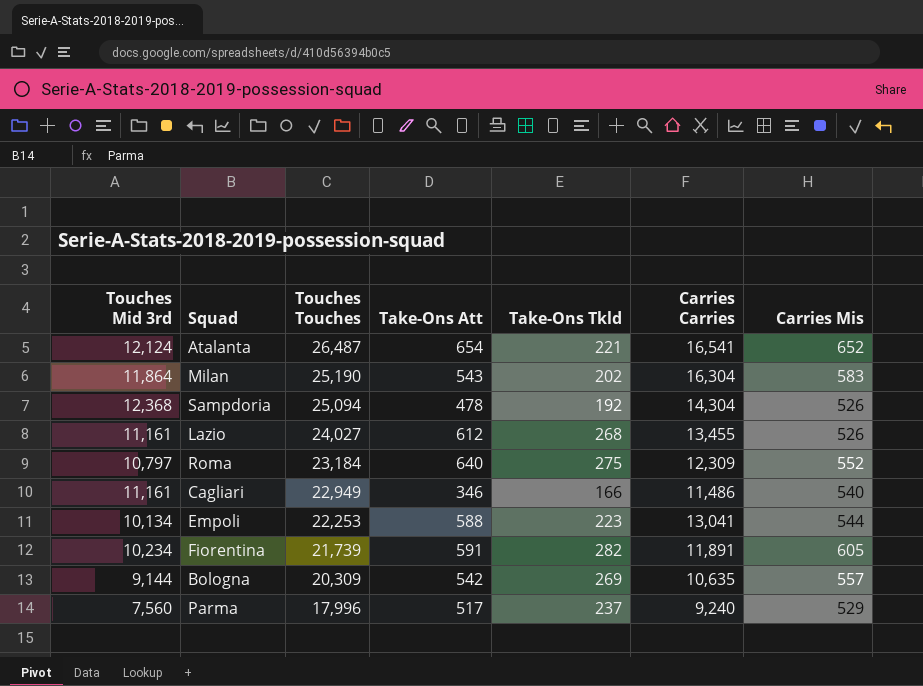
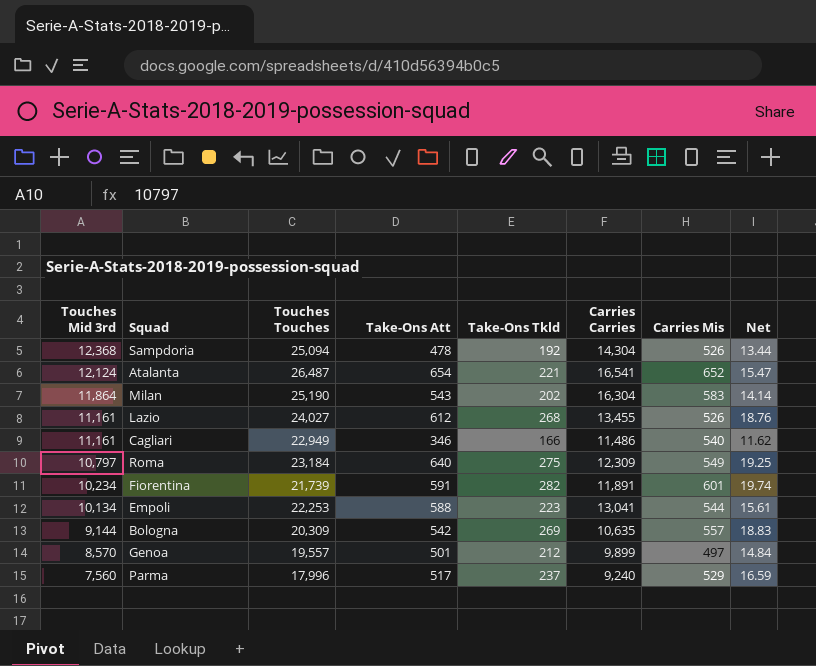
row order: Touches Touches descending -> Touches Mid 3rd descending
column Net | formula: none -> [Take-Ons Tkld] * 0.07
Roma | Carries Mis: 552 -> 549
Fiorentina | Carries Mis: 605 -> 601
row Genoa: none -> 8,570 | 19,557 | 501 | 212 | 9,899 | 497 | 14.84

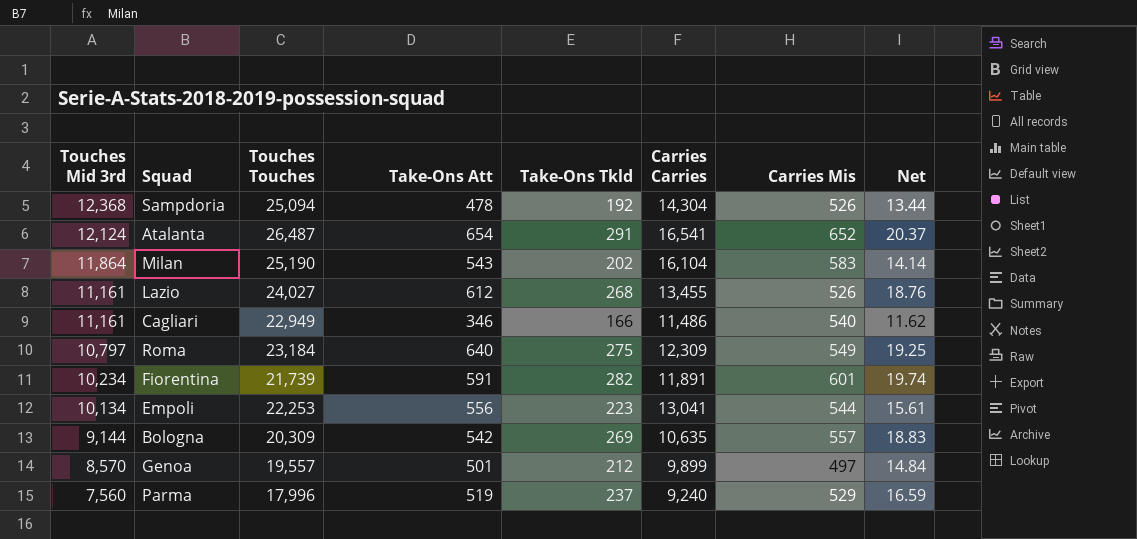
Atalanta | Take-Ons Tkld: 221 -> 291
Atalanta | Net: 15.47 -> 20.37
Milan | Carries Carries: 16,304 -> 16,104
Empoli | Take-Ons Att: 588 -> 556
Parma | Take-Ons Att: 517 -> 519

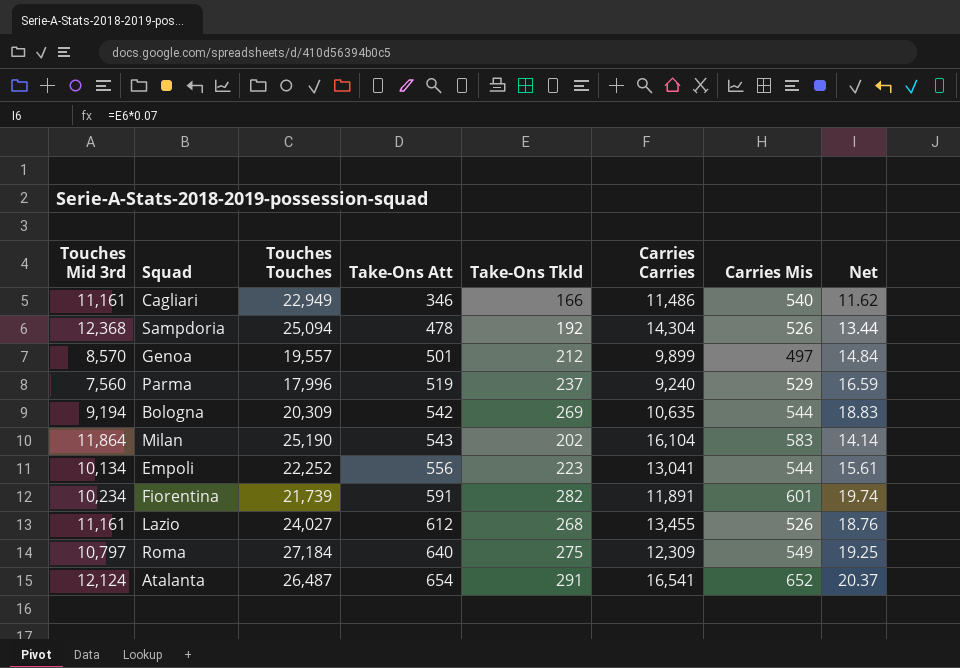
row order: Touches Mid 3rd descending -> Take-Ons Att ascending
Bologna | Touches Mid 3rd: 9,144 -> 9,194
Bologna | Carries Mis: 557 -> 544
Empoli | Touches Touches: 22,253 -> 22,252
Roma | Touches Touches: 23,184 -> 27,184

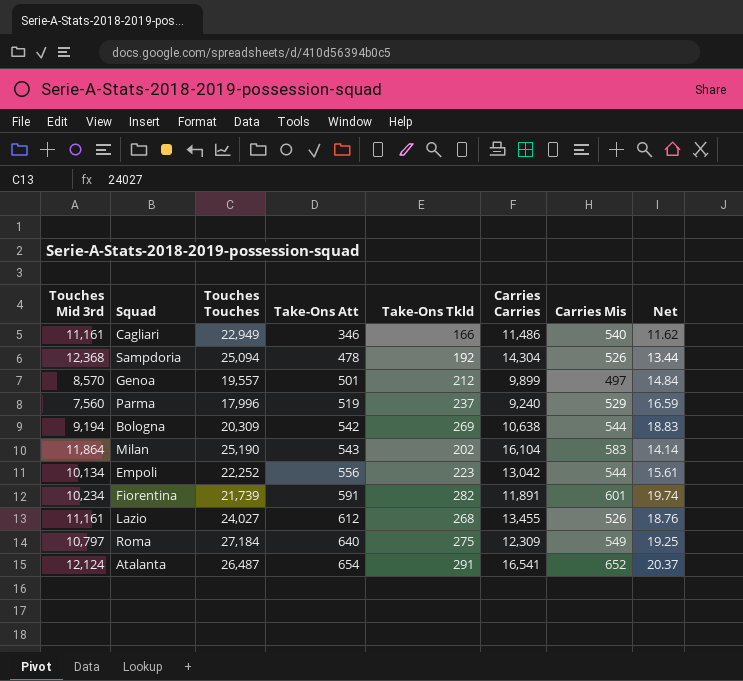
Bologna | Carries Carries: 10,635 -> 10,638
Empoli | Carries Carries: 13,041 -> 13,042

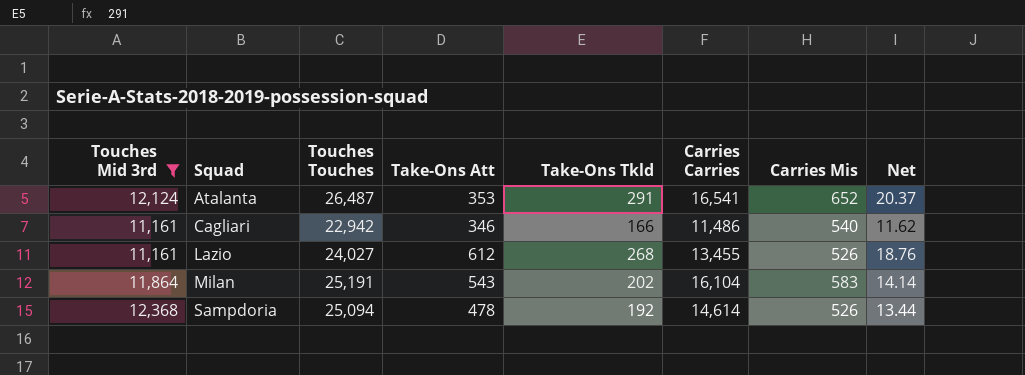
filter: none -> Touches Mid 3rd >= 11,161
row order: Take-Ons Att ascending -> Squad ascending
Atalanta | Take-Ons Att: 654 -> 353
Cagliari | Touches Touches: 22,949 -> 22,942
Milan | Touches Touches: 25,190 -> 25,191
Sampdoria | Carries Carries: 14,304 -> 14,614

